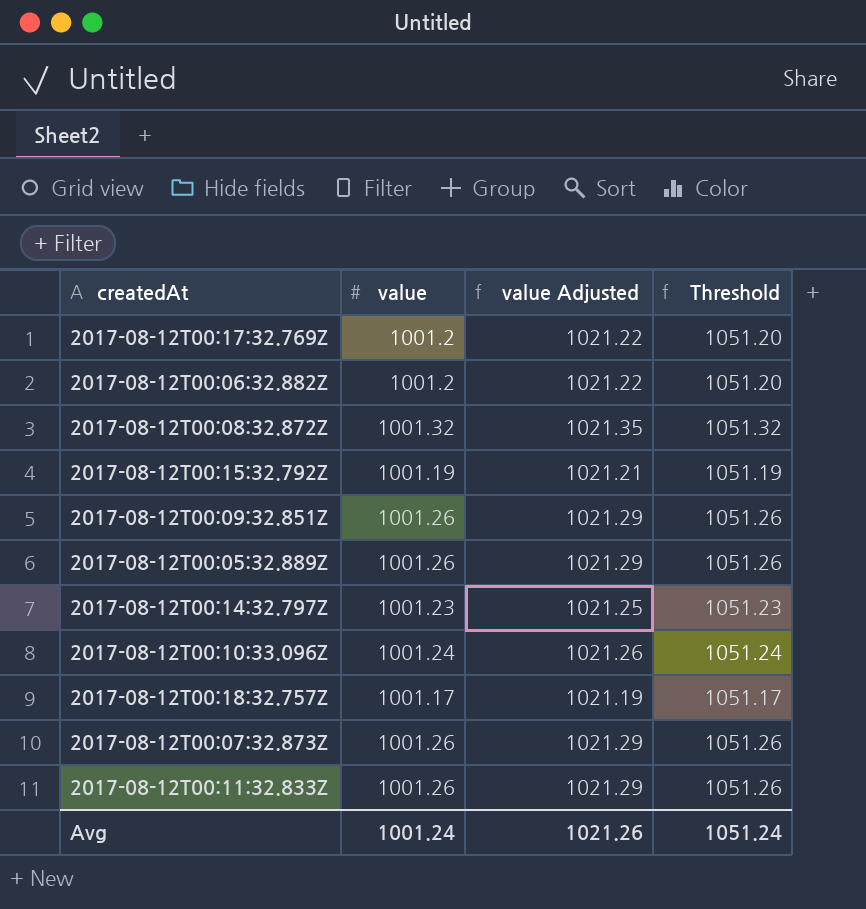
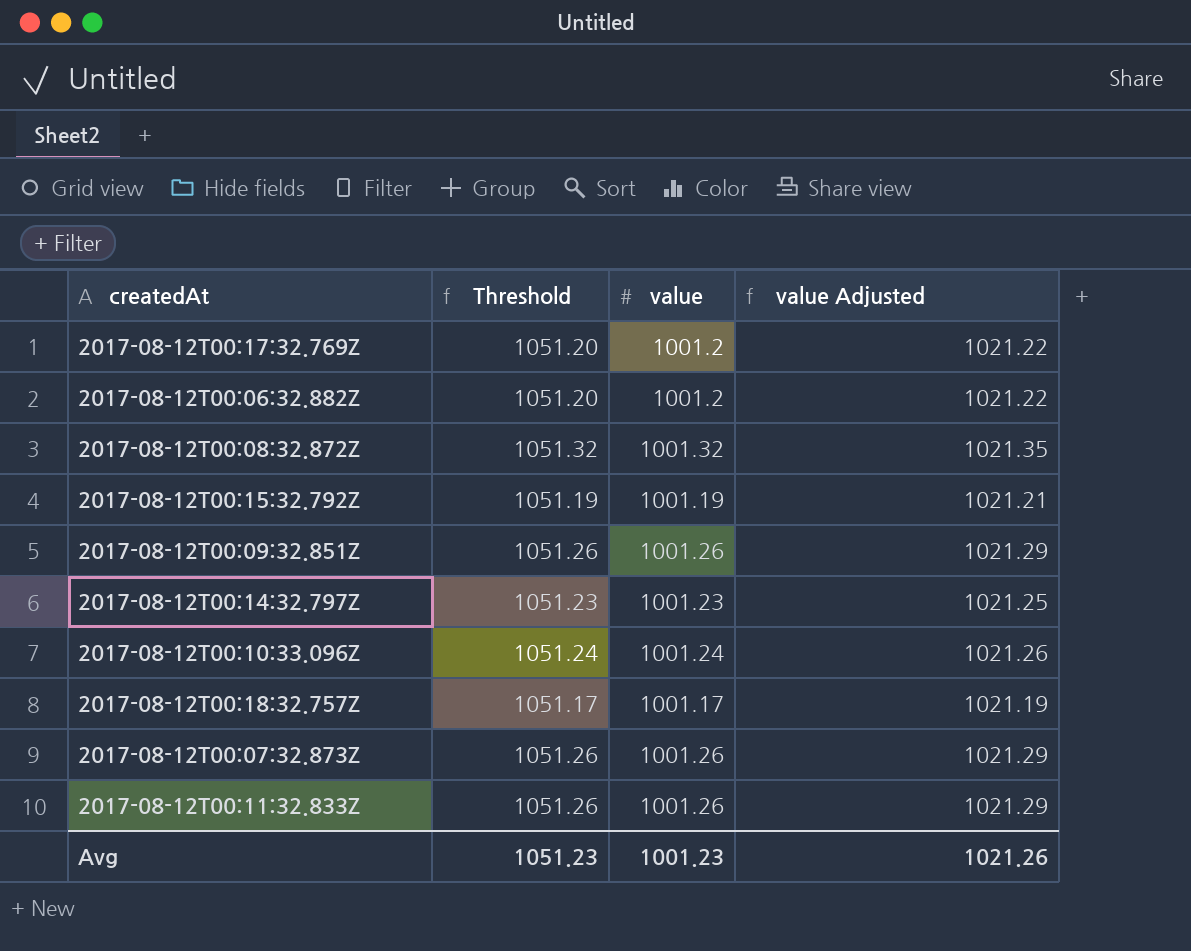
column Threshold | position: 4 -> 2
row 2017-08-12T00:05:32.889Z: 1001.26 | 1021.29 | 1051.26 -> none
Avg | Threshold: 1051.24 -> 1051.23
Avg | value: 1001.24 -> 1001.23

